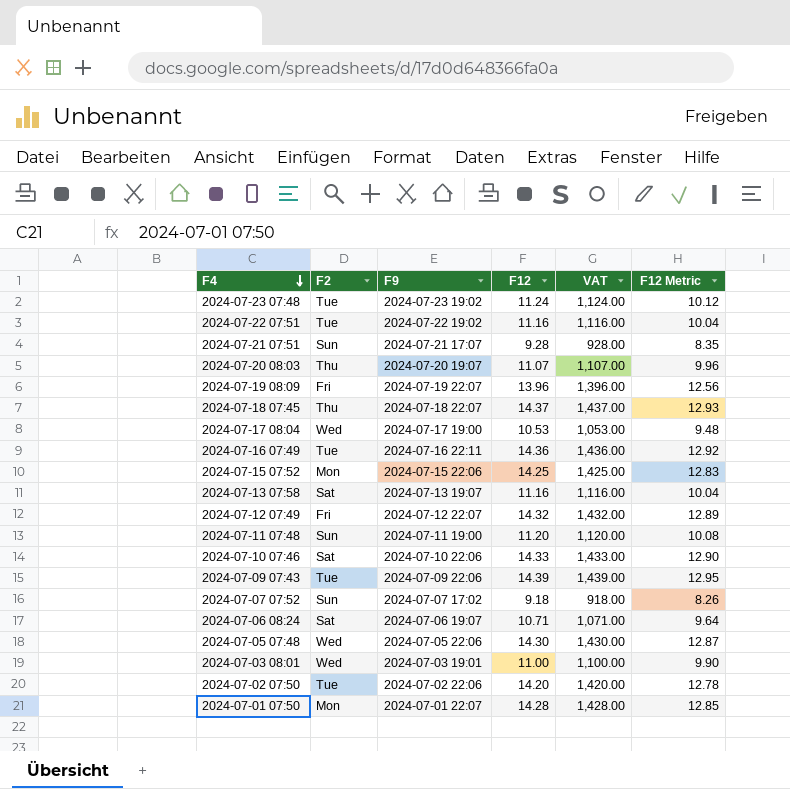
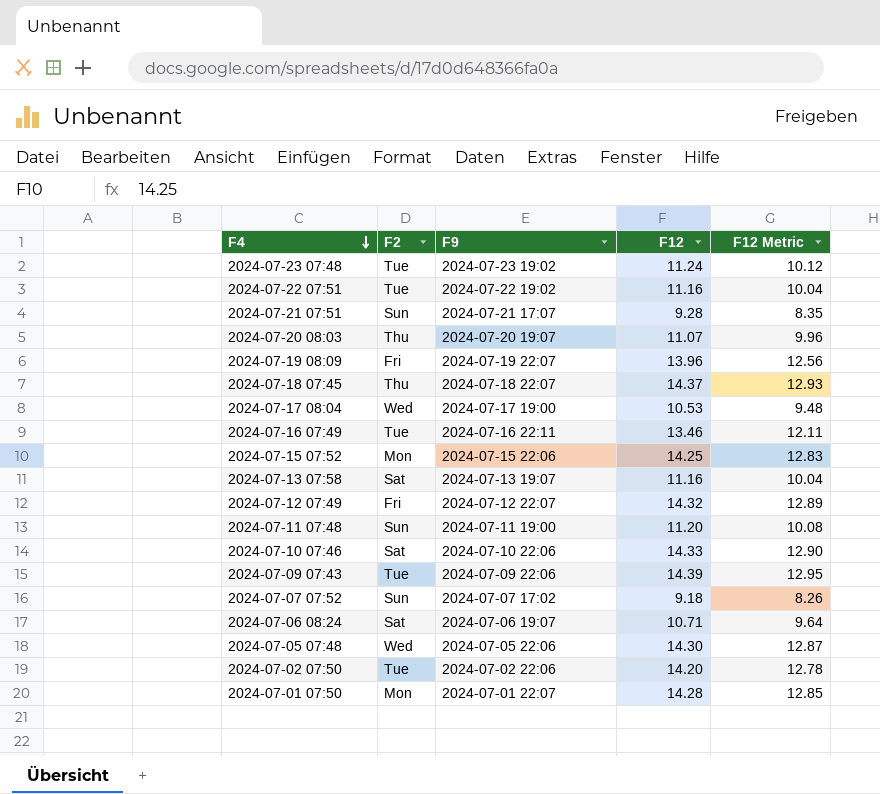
column VAT | formula: [F12] * 100 -> none
row 2024-07-03 08:01: Wed | 2024-07-03 19:01 | 11.00 | 1,100.00 | 9.90 -> none
2024-07-16 07:49 | F12: 14.36 -> 13.46
2024-07-16 07:49 | F12 Metric: 12.92 -> 12.11

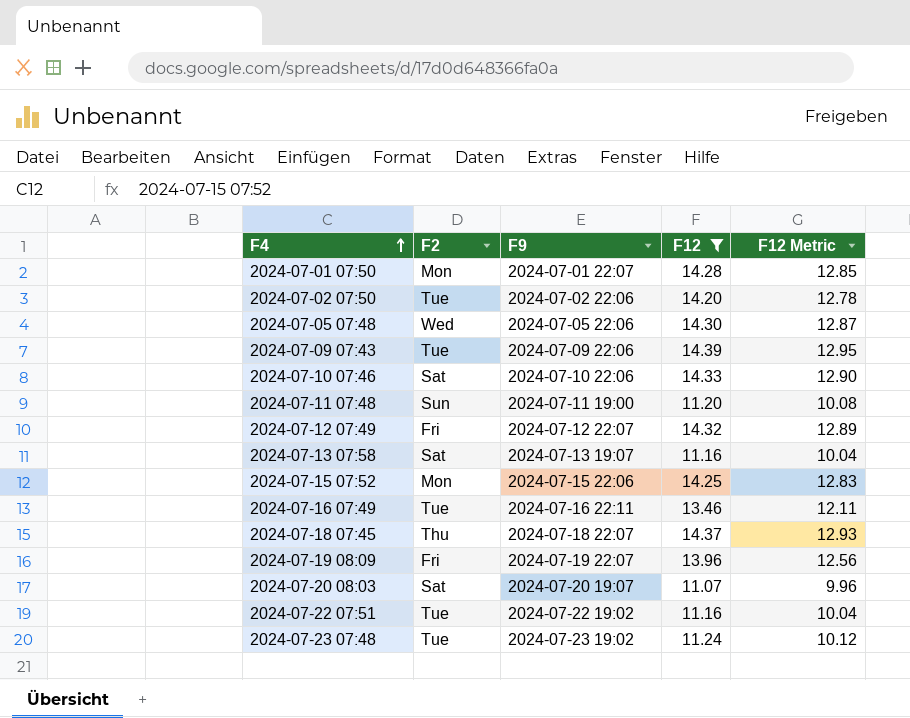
filter: none -> F12 >= 11.07
row order: F4 descending -> F4 ascending
2024-07-20 08:03 | F2: Thu -> Sat

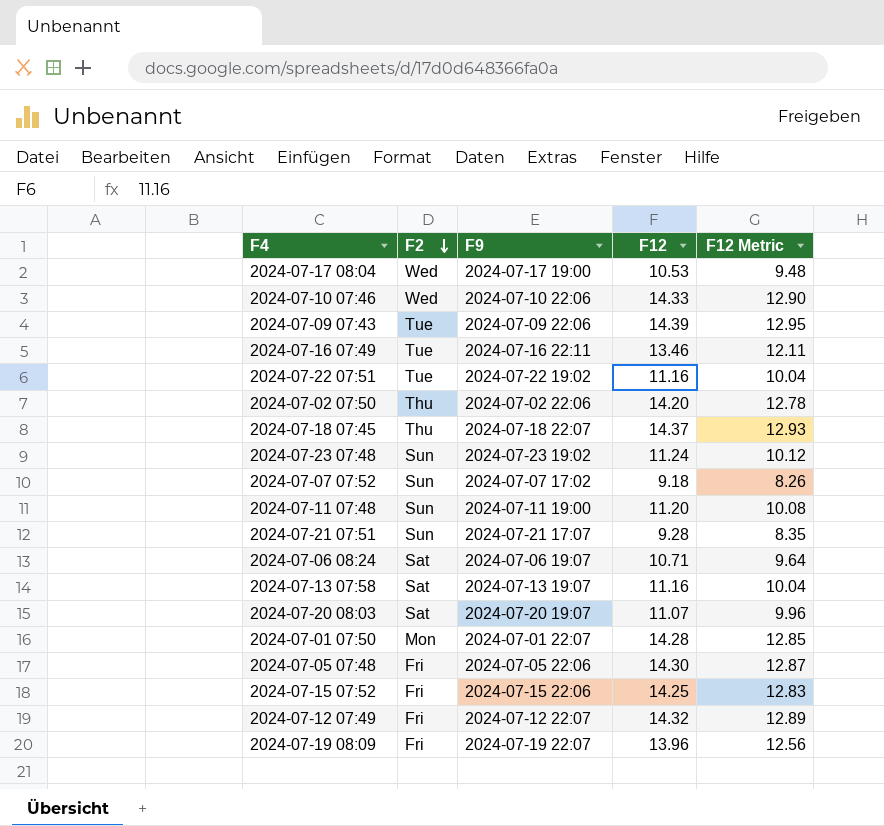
filter: F12 >= 11.07 -> none
row order: F4 ascending -> F2 descending
2024-07-10 07:46 | F2: Sat -> Wed
2024-07-02 07:50 | F2: Tue -> Thu
2024-07-23 07:48 | F2: Tue -> Sun
2024-07-05 07:48 | F2: Wed -> Fri
2024-07-15 07:52 | F2: Mon -> Fri

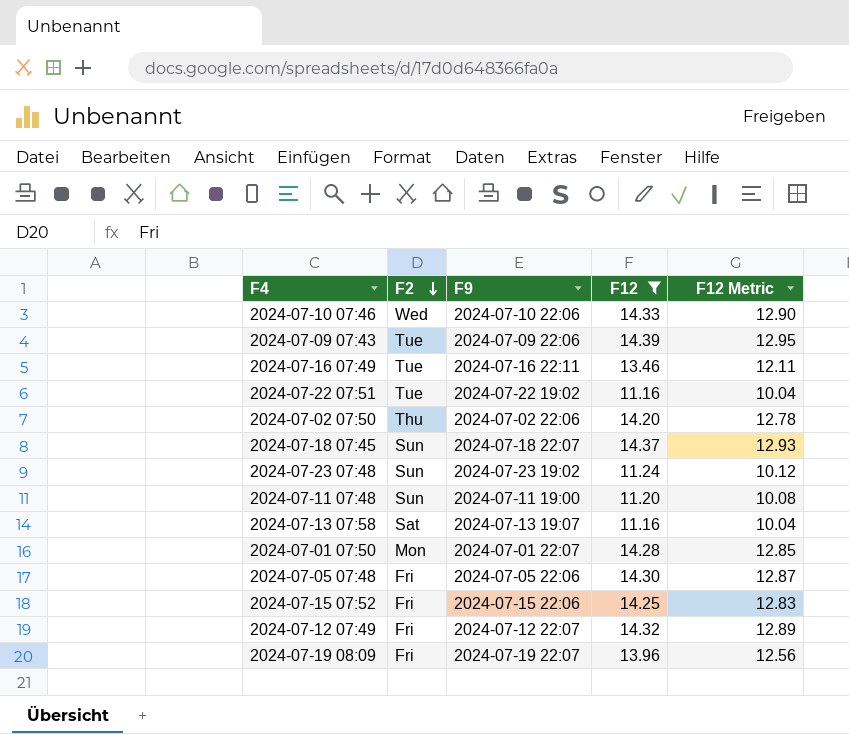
filter: none -> F12 >= 11.16
2024-07-18 07:45 | F2: Thu -> Sun

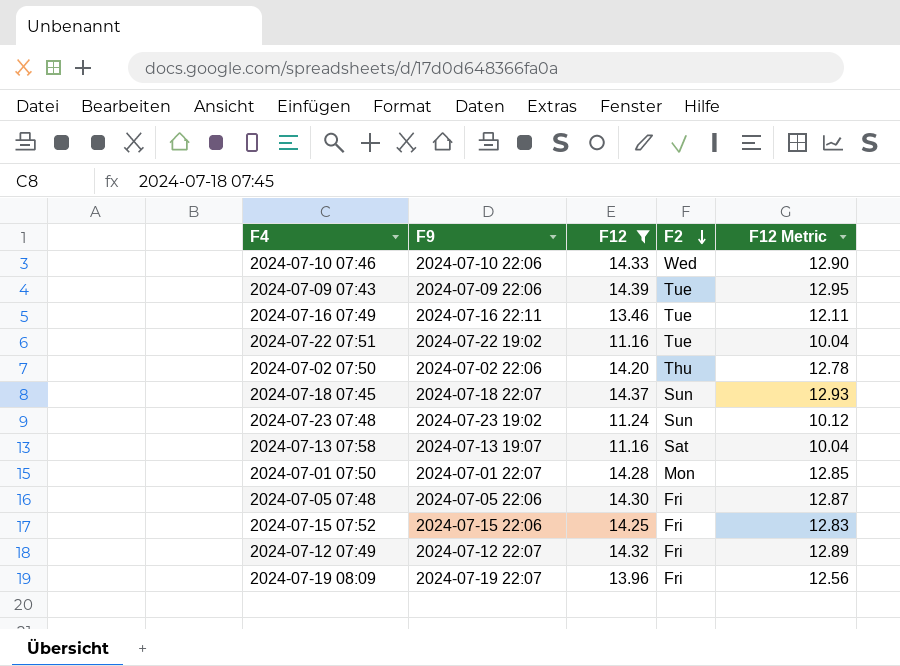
column F2 | position: 2 -> 4
row 2024-07-11 07:48: Sun | 2024-07-11 19:00 | 11.20 | 10.08 -> none

